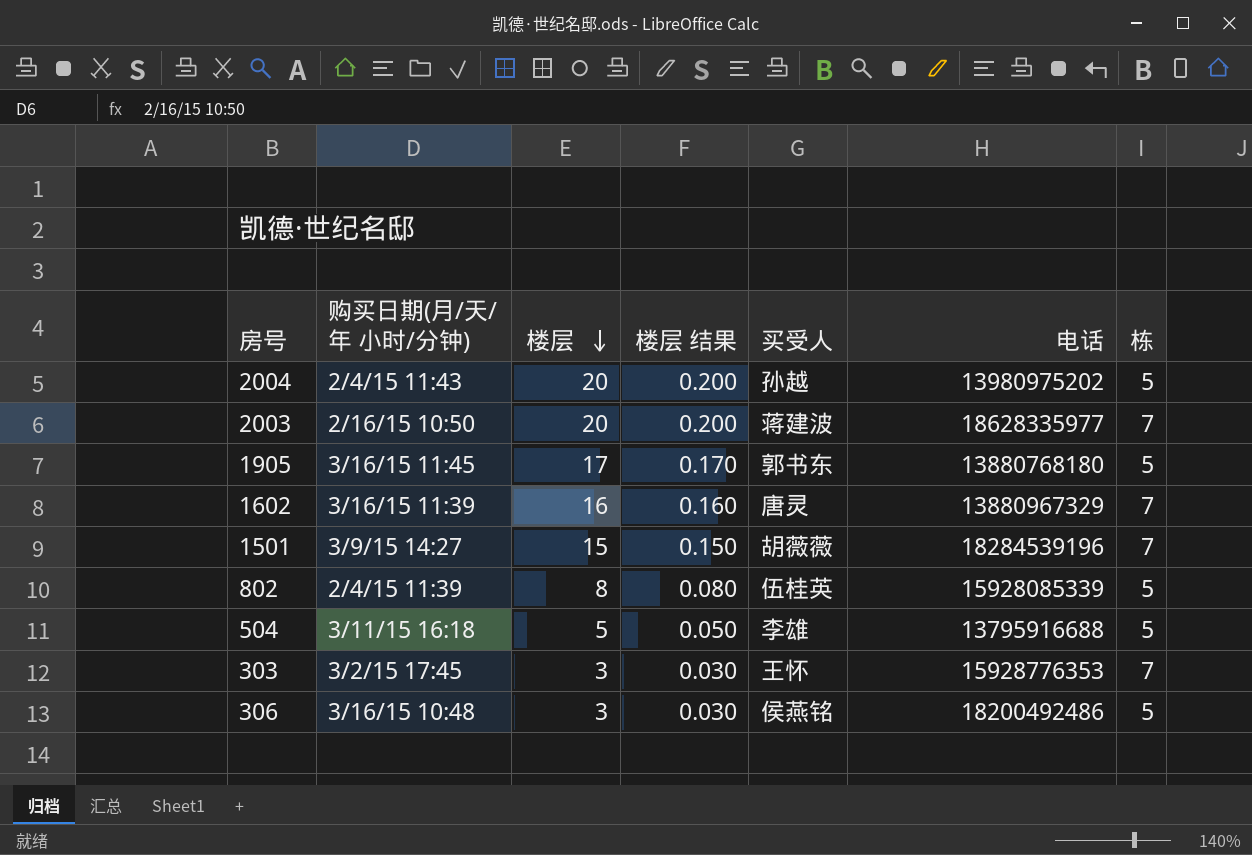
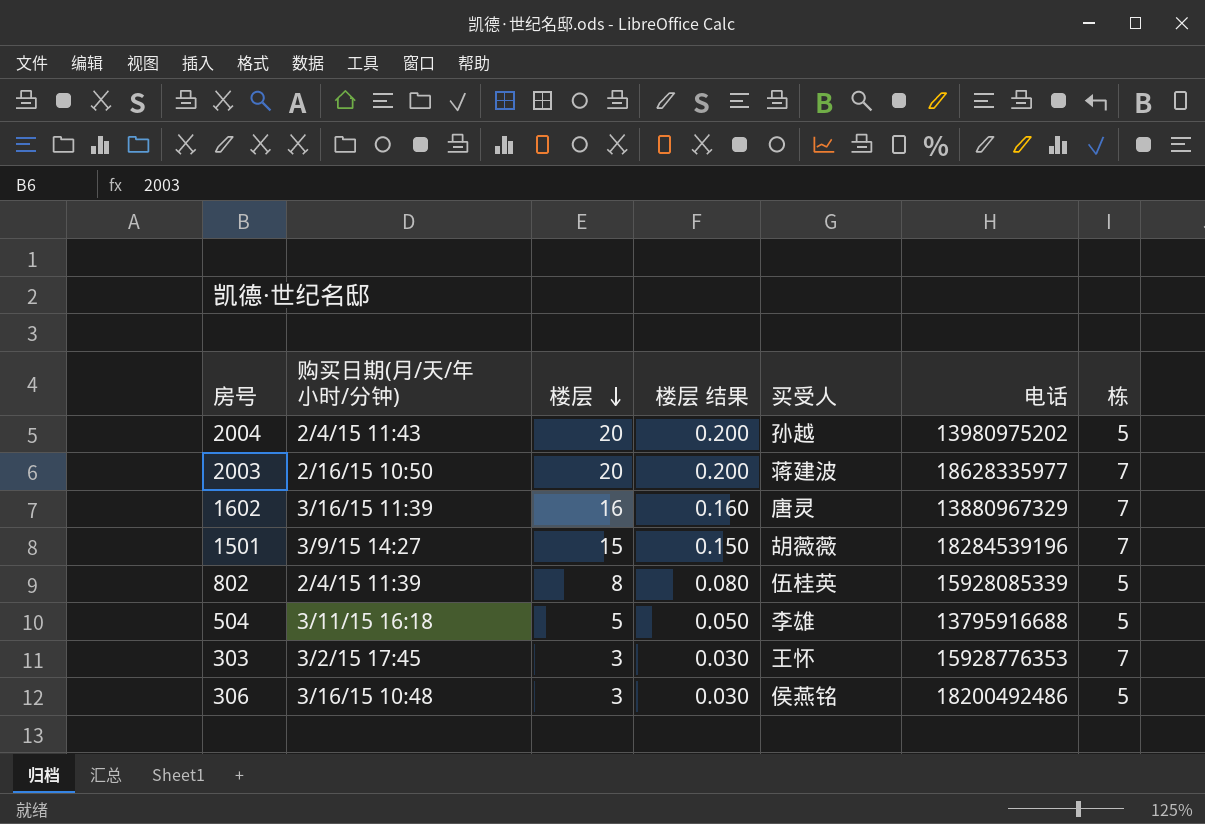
row 1905: 3/16/15 11:45 | 17 | 0.170 | 郭书东 | 13880768180 | 5 -> none

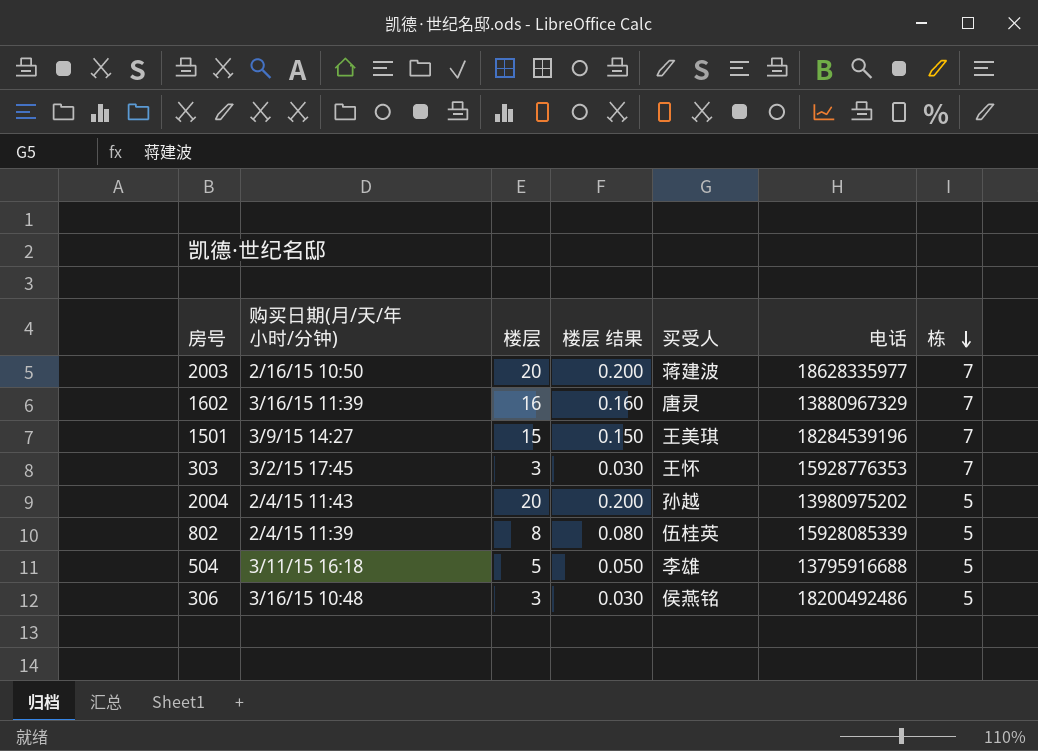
row order: 楼层 descending -> 栋 descending
1501 | 买受人: 胡薇薇 -> 王美琪

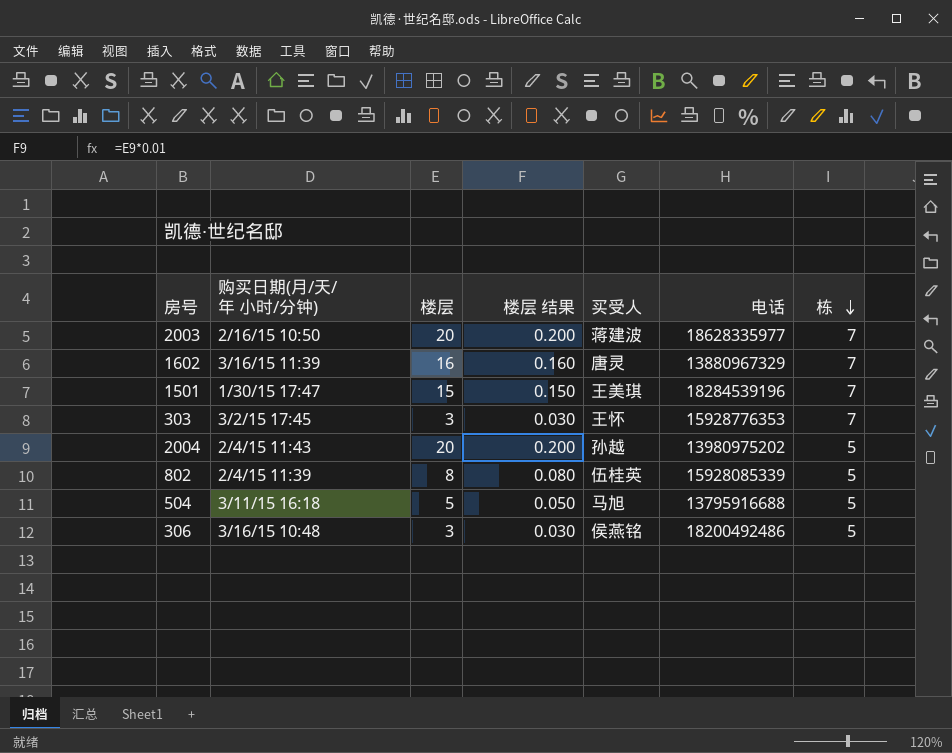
1501 | 购买日期(月/天/年 小时/分钟): 3/9/15 14:27 -> 1/30/15 17:47
504 | 买受人: 李雄 -> 马旭

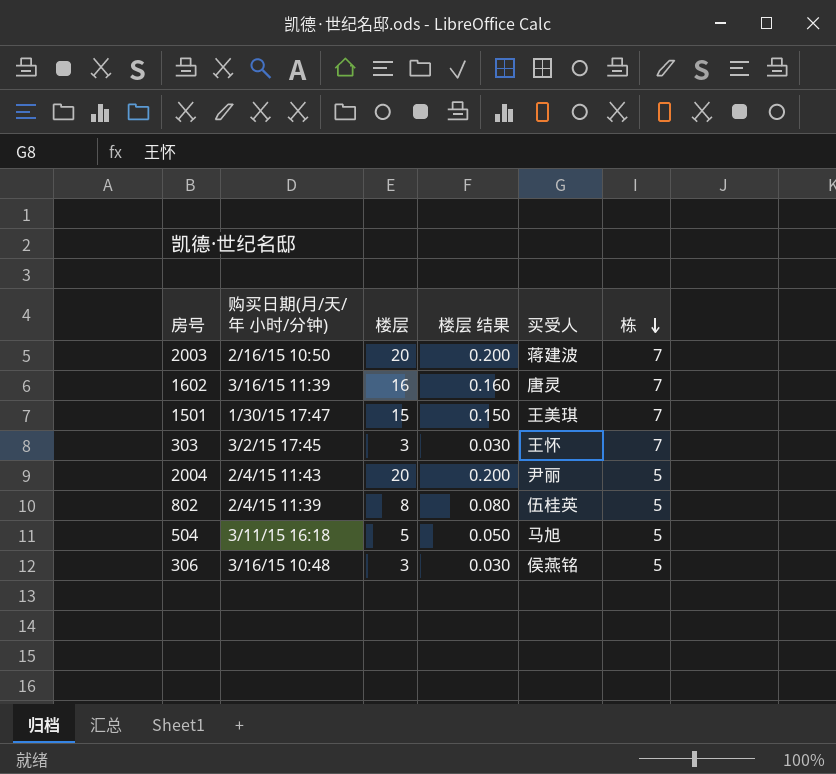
column 电话 | position: 6 -> none
2004 | 买受人: 孙越 -> 尹丽

